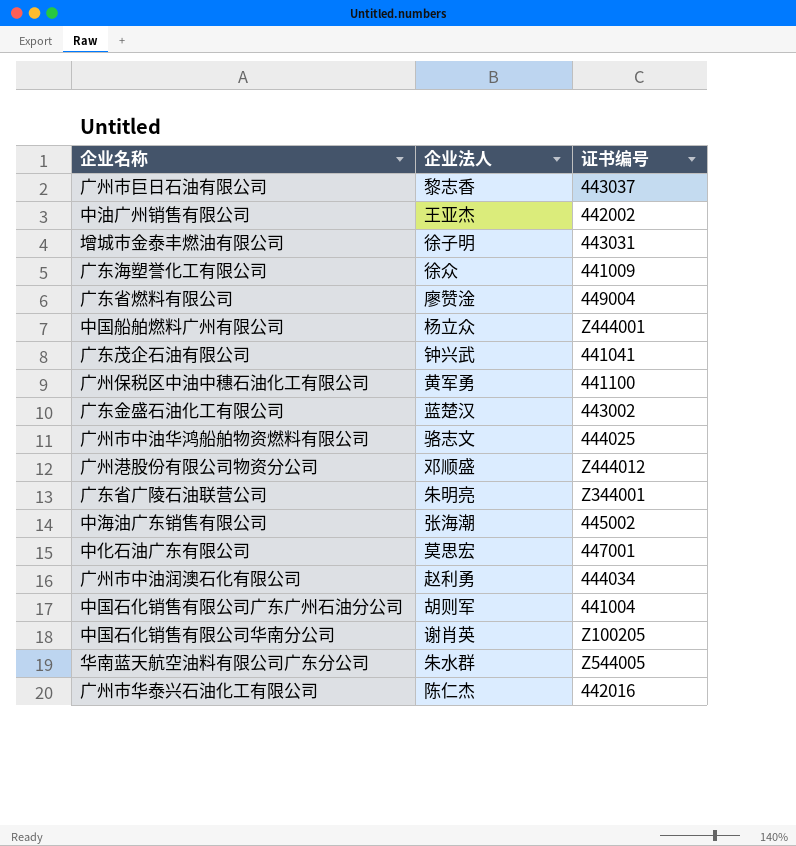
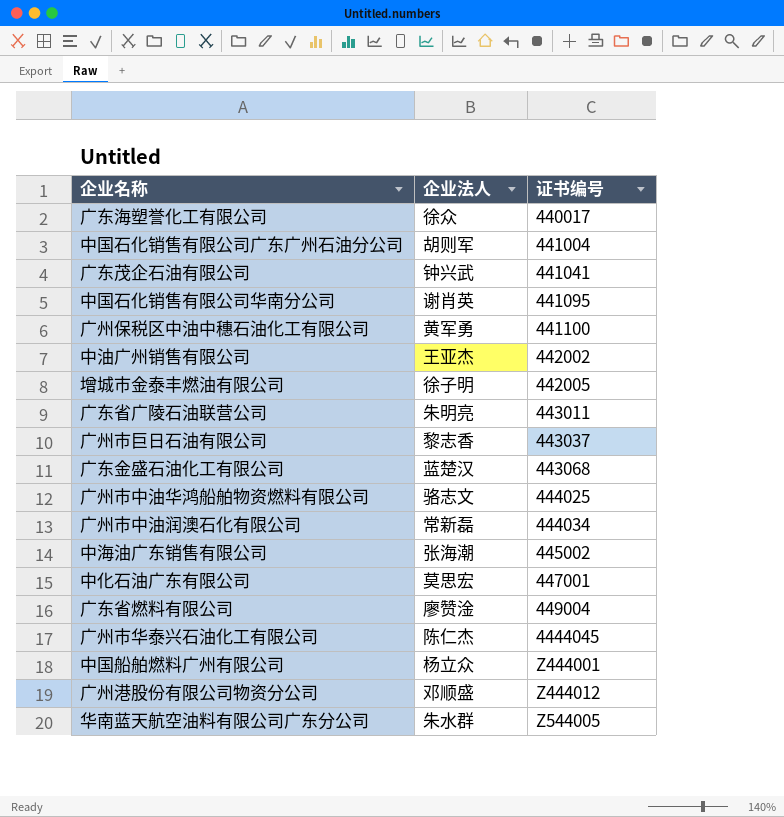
row order: none -> 证书编号 ascending
广东海塑誉化工有限公司 | 证书编号: 441009 -> 440017
中国石化销售有限公司华南分公司 | 证书编号: Z100205 -> 441095
增城市金泰丰燃油有限公司 | 证书编号: 443031 -> 442005
广东省广陵石油联营公司 | 证书编号: Z344001 -> 443011
广东金盛石油化工有限公司 | 证书编号: 443002 -> 443068
广州市中油润澳石化有限公司 | 企业法人: 赵利勇 -> 常新磊
广州市华泰兴石油化工有限公司 | 证书编号: 442016 -> 4444045

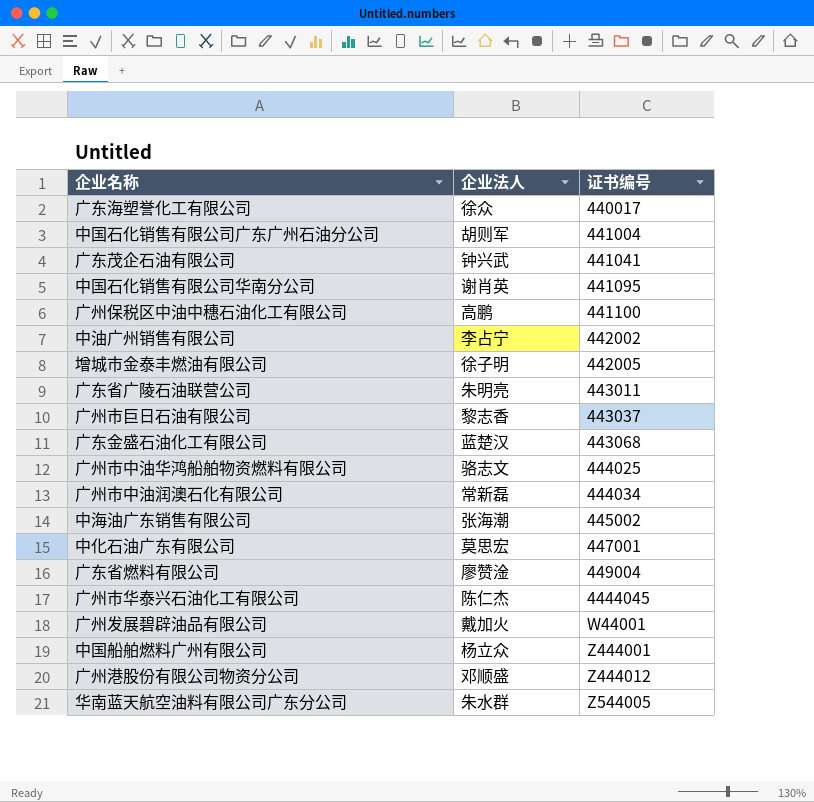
广州保税区中油中穗石油化工有限公司 | 企业法人: 黄军勇 -> 高鹏
中油广州销售有限公司 | 企业法人: 王亚杰 -> 李占宁
row 广州发展碧辟油品有限公司: none -> 戴加火 | W44001

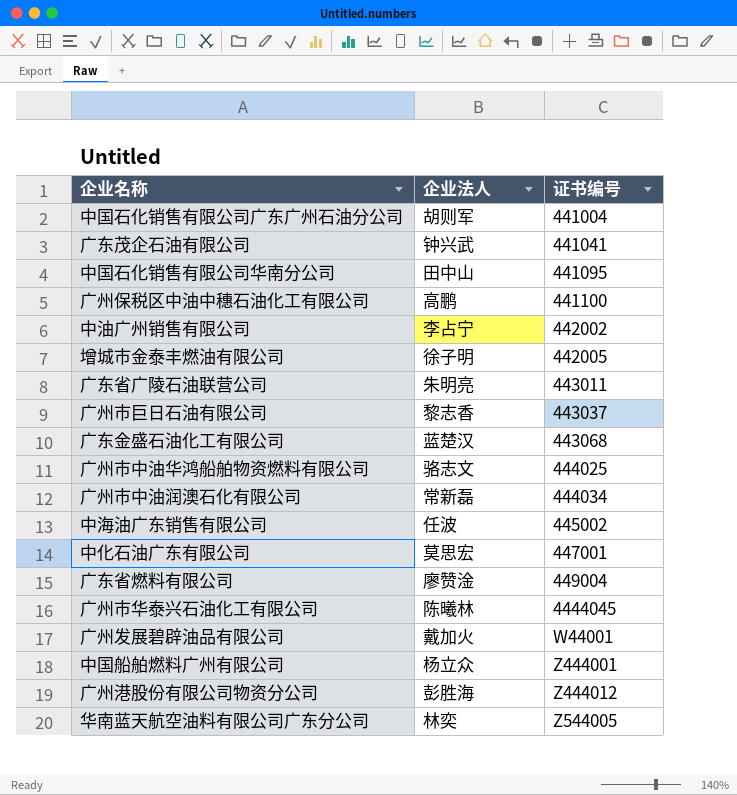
row 广东海塑誉化工有限公司: 徐众 | 440017 -> none
中国石化销售有限公司华南分公司 | 企业法人: 谢肖英 -> 田中山
中海油广东销售有限公司 | 企业法人: 张海潮 -> 任波
广州市华泰兴石油化工有限公司 | 企业法人: 陈仁杰 -> 陈曦林
广州港股份有限公司物资分公司 | 企业法人: 邓顺盛 -> 彭胜海
华南蓝天航空油料有限公司广东分公司 | 企业法人: 朱水群 -> 林奕

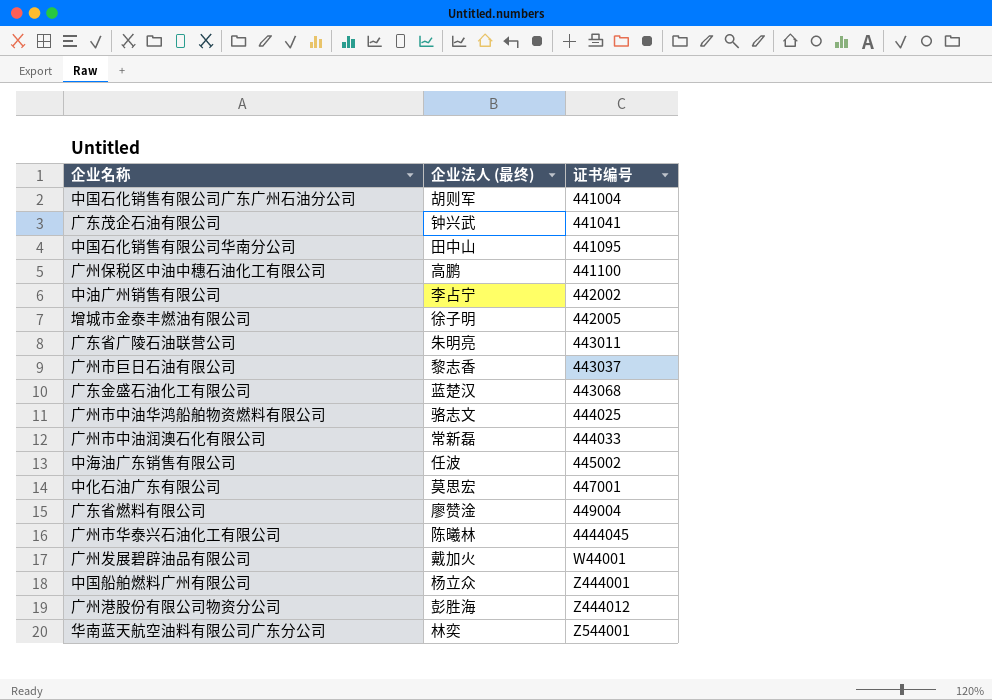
column name: 企业法人 -> 企业法人 (最终)
广州市中油润澳石化有限公司 | 证书编号: 444034 -> 444033
华南蓝天航空油料有限公司广东分公司 | 证书编号: Z544005 -> Z544001

